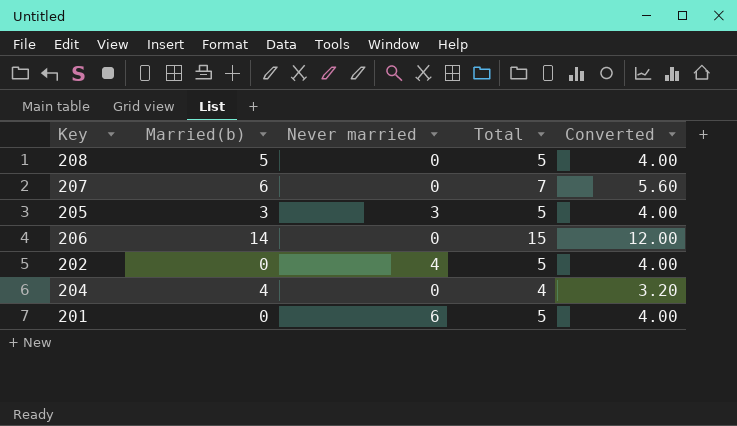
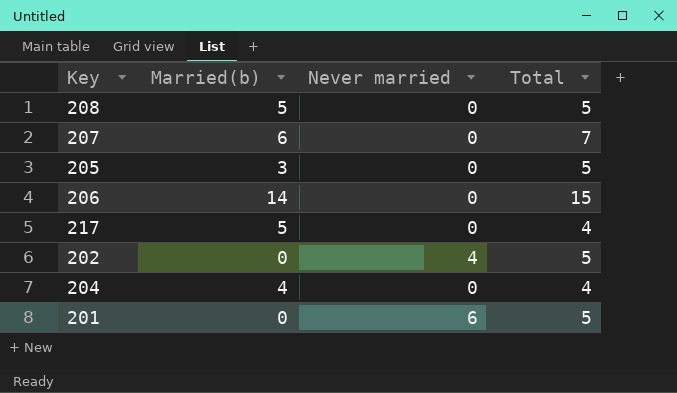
column Converted | formula: [Total] * 0.8 -> none
205 | Never married: 3 -> 0
row 217: none -> 5 | 0 | 4

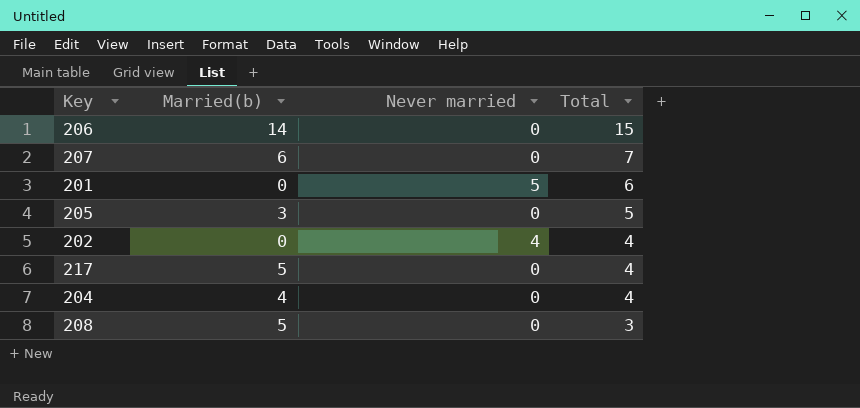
row order: none -> Total descending
201 | Never married: 6 -> 5
201 | Total: 5 -> 6
202 | Total: 5 -> 4
208 | Total: 5 -> 3

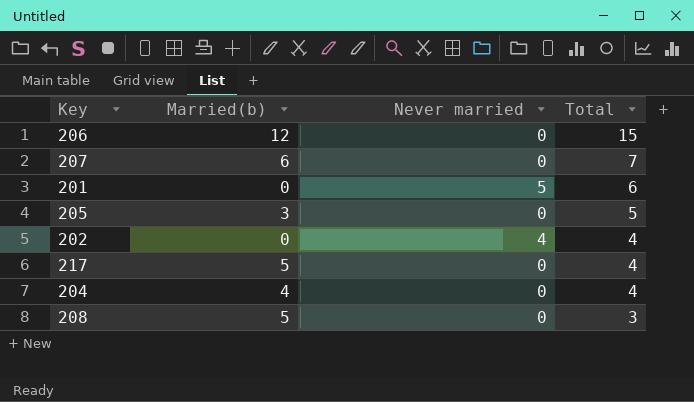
206 | Married(b): 14 -> 12

